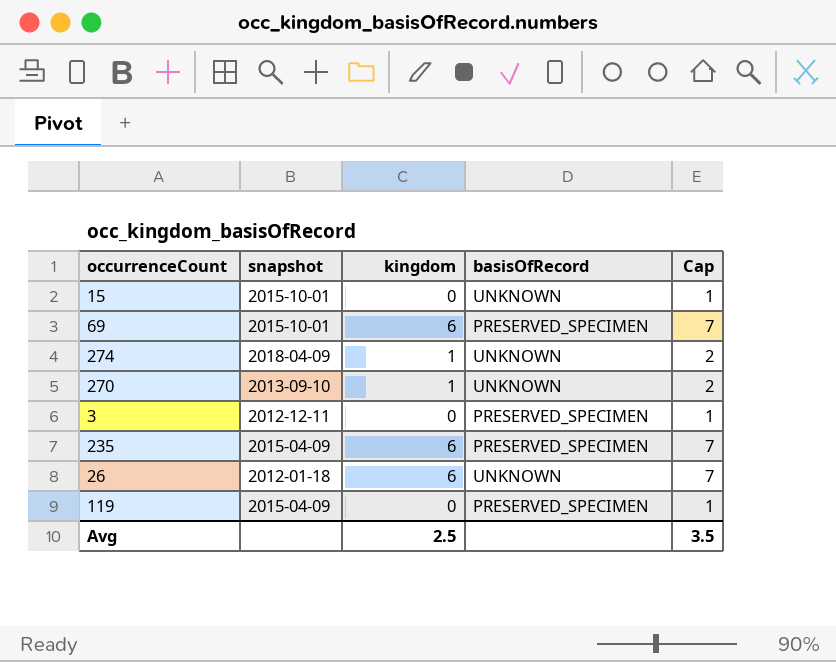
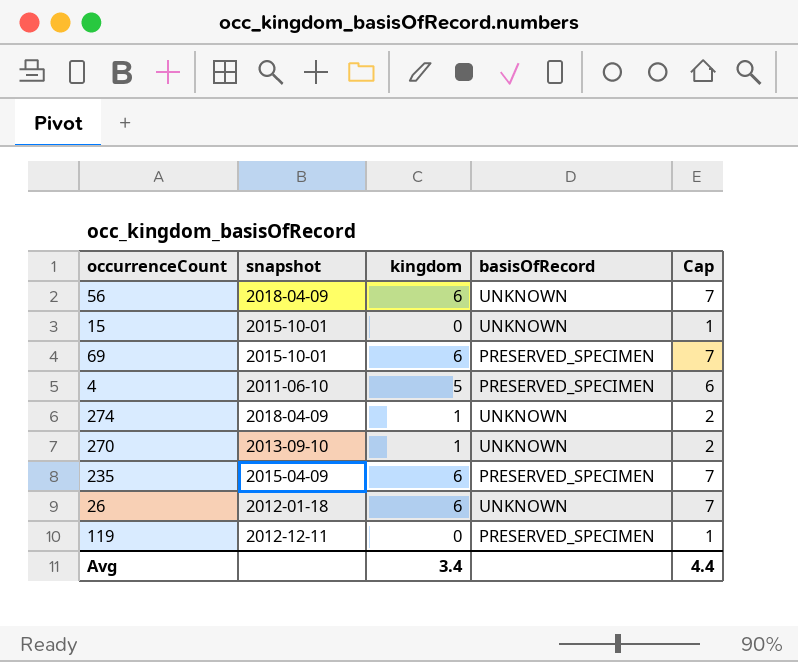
row 3: 2012-12-11 | 0 | PRESERVED_SPECIMEN | 1 -> none
row 56: none -> 2018-04-09 | 6 | UNKNOWN | 7
row 4: none -> 2011-06-10 | 5 | PRESERVED_SPECIMEN | 6
119 | snapshot: 2015-04-09 -> 2012-12-11
Avg | kingdom: 2.5 -> 3.4
Avg | Cap: 3.5 -> 4.4

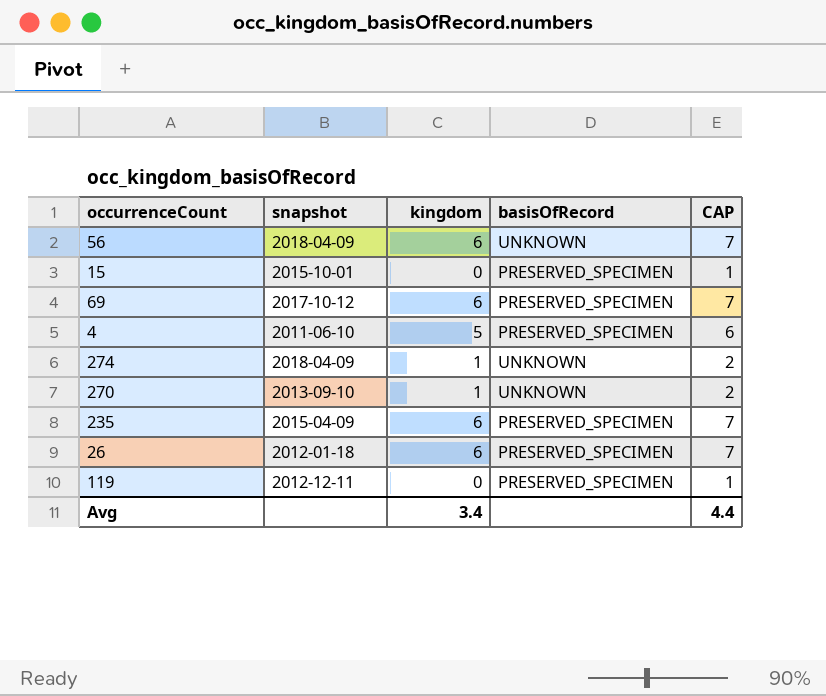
column name: Cap -> CAP
15 | basisOfRecord: UNKNOWN -> PRESERVED_SPECIMEN
69 | snapshot: 2015-10-01 -> 2017-10-12
26 | basisOfRecord: UNKNOWN -> PRESERVED_SPECIMEN

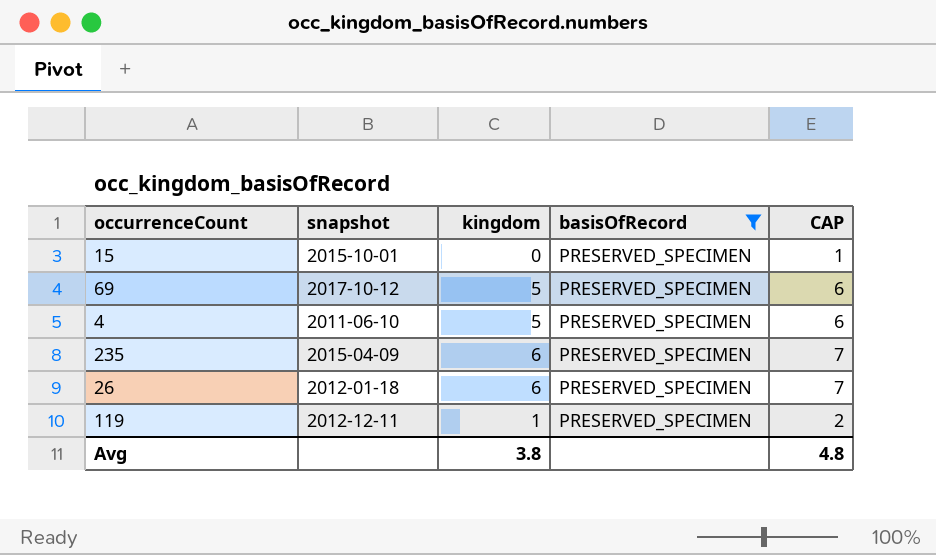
filter: none -> basisOfRecord = PRESERVED_SPECIMEN
69 | kingdom: 6 -> 5
69 | CAP: 7 -> 6
119 | kingdom: 0 -> 1
119 | CAP: 1 -> 2
Avg | kingdom: 3.4 -> 3.8
Avg | CAP: 4.4 -> 4.8

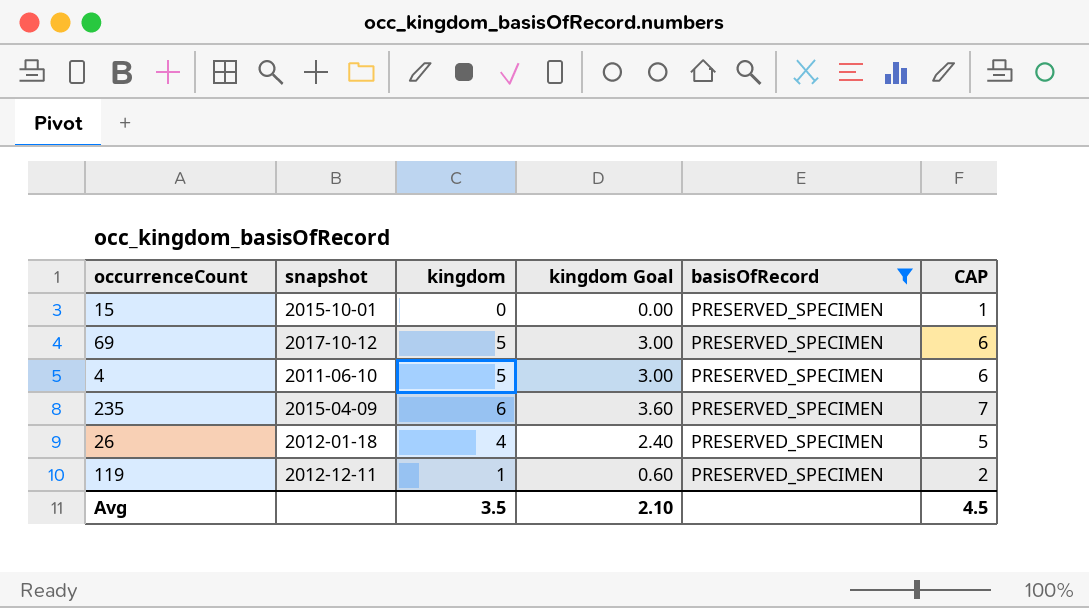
column kingdom Goal | formula: none -> [kingdom] * 0.6
26 | kingdom: 6 -> 4
26 | CAP: 7 -> 5
Avg | kingdom: 3.8 -> 3.5
Avg | CAP: 4.8 -> 4.5

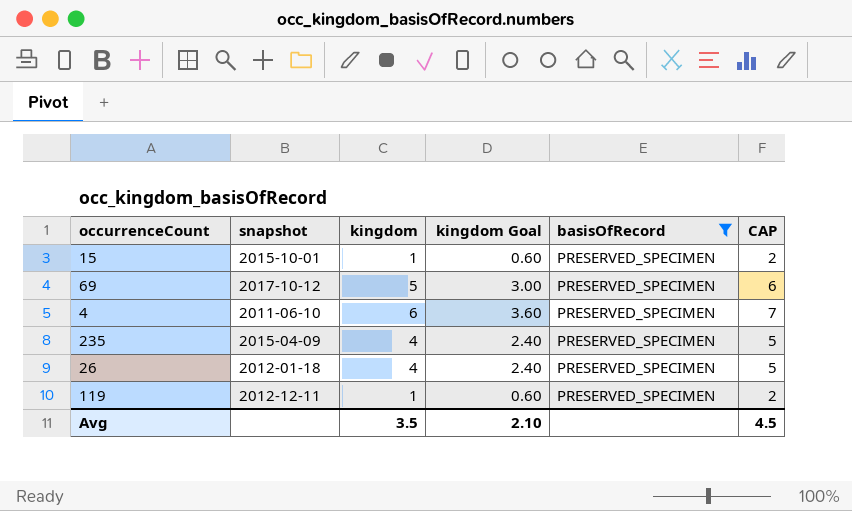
15 | kingdom: 0 -> 1
15 | kingdom Goal: 0.00 -> 0.60
15 | CAP: 1 -> 2
4 | kingdom: 5 -> 6
4 | kingdom Goal: 3.00 -> 3.60
4 | CAP: 6 -> 7
235 | kingdom: 6 -> 4
235 | kingdom Goal: 3.60 -> 2.40
235 | CAP: 7 -> 5

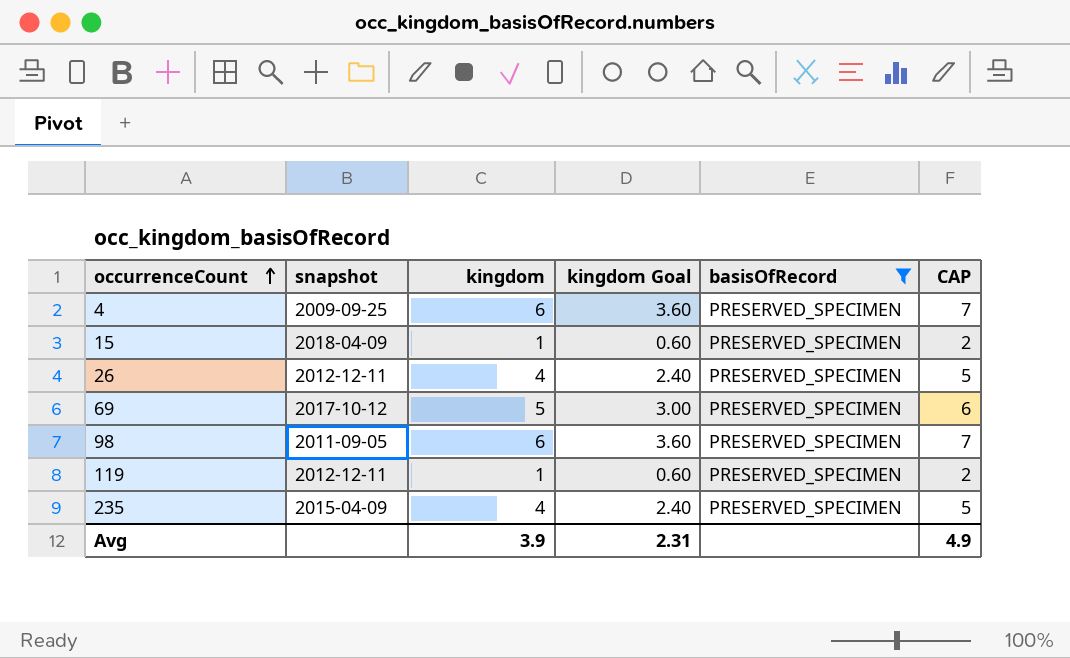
row order: none -> occurrenceCount ascending
4 | snapshot: 2011-06-10 -> 2009-09-25
15 | snapshot: 2015-10-01 -> 2018-04-09
26 | snapshot: 2012-01-18 -> 2012-12-11
row 98: none -> 2011-09-05 | 6 | 3.60 | PRESERVED_SPECIMEN | 7
Avg | kingdom: 3.5 -> 3.9
Avg | kingdom Goal: 2.10 -> 2.31
Avg | CAP: 4.5 -> 4.9

